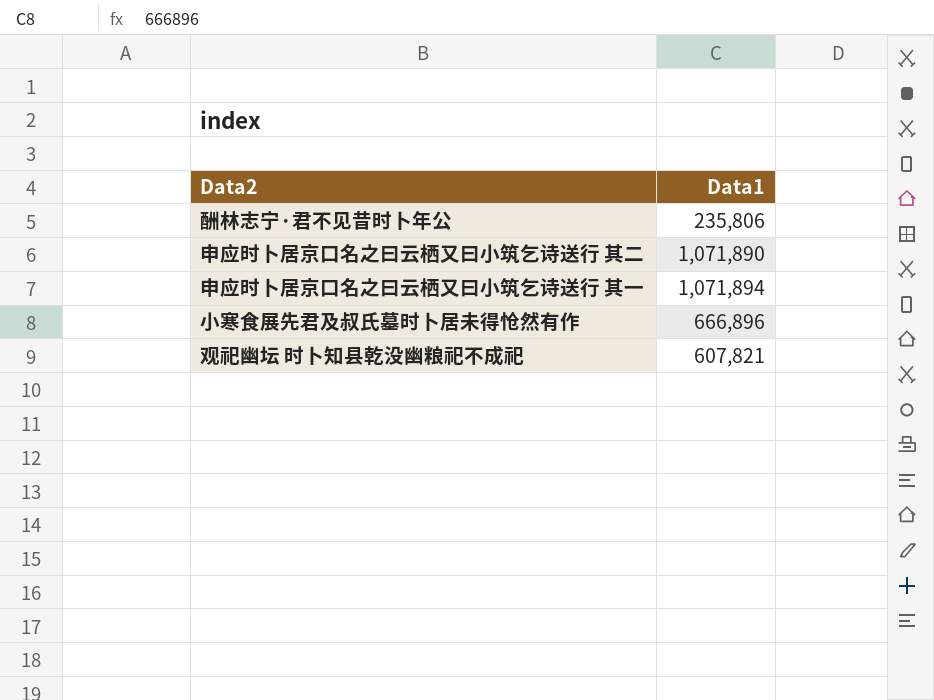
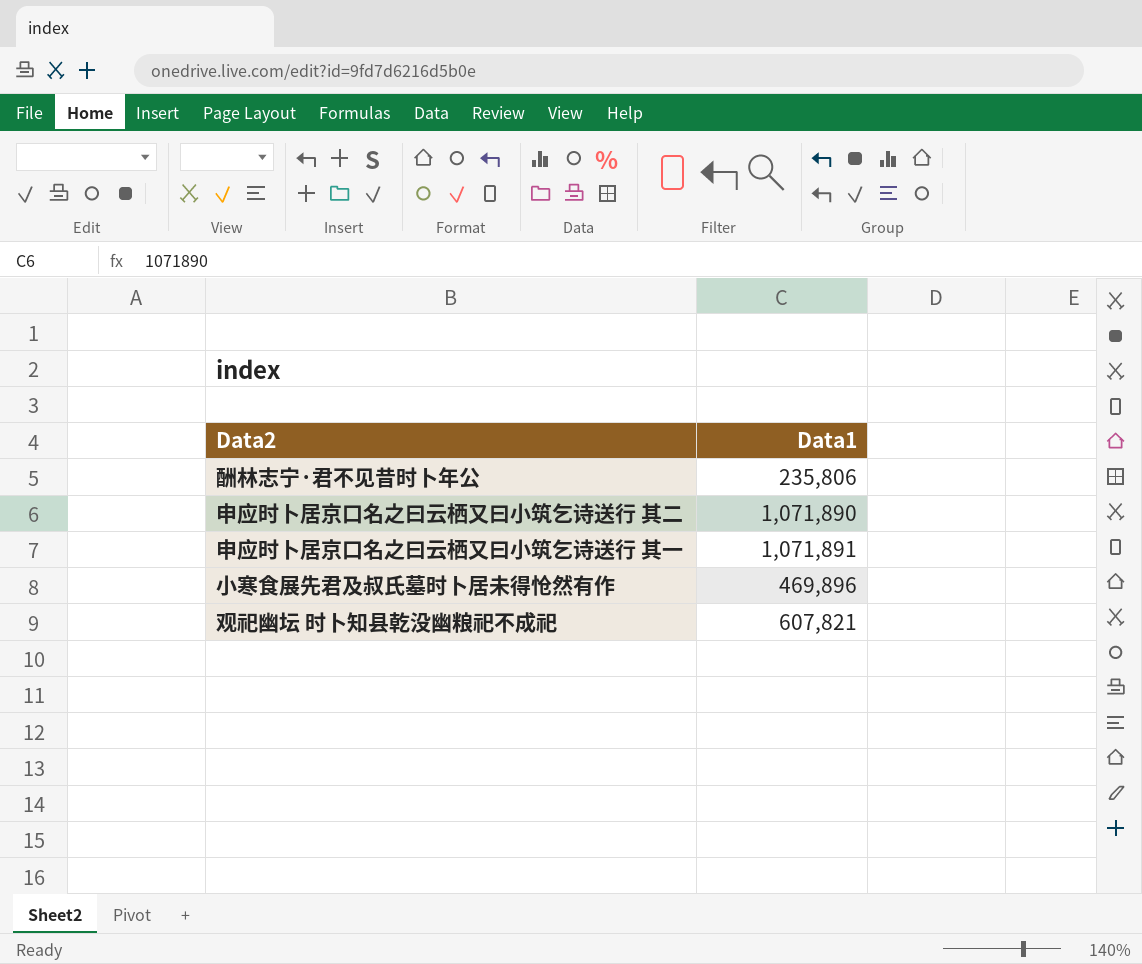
申应时卜居京口名之曰云栖又曰小筑乞诗送行 其一 | Data1: 1,071,894 -> 1,071,891
小寒食展先君及叔氏墓时卜居未得怆然有作 | Data1: 666,896 -> 469,896

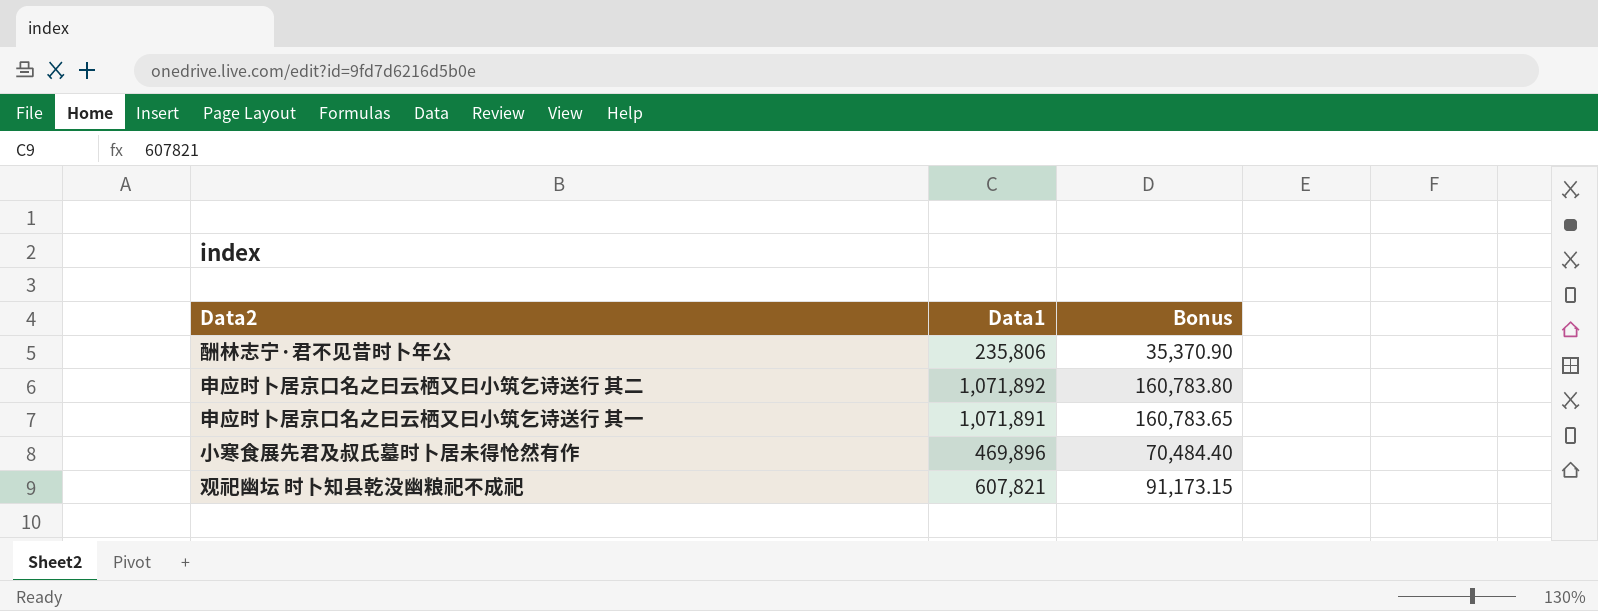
column Bonus | formula: none -> [Data1] * 0.15
申应时卜居京口名之曰云栖又曰小筑乞诗送行 其二 | Data1: 1,071,890 -> 1,071,892

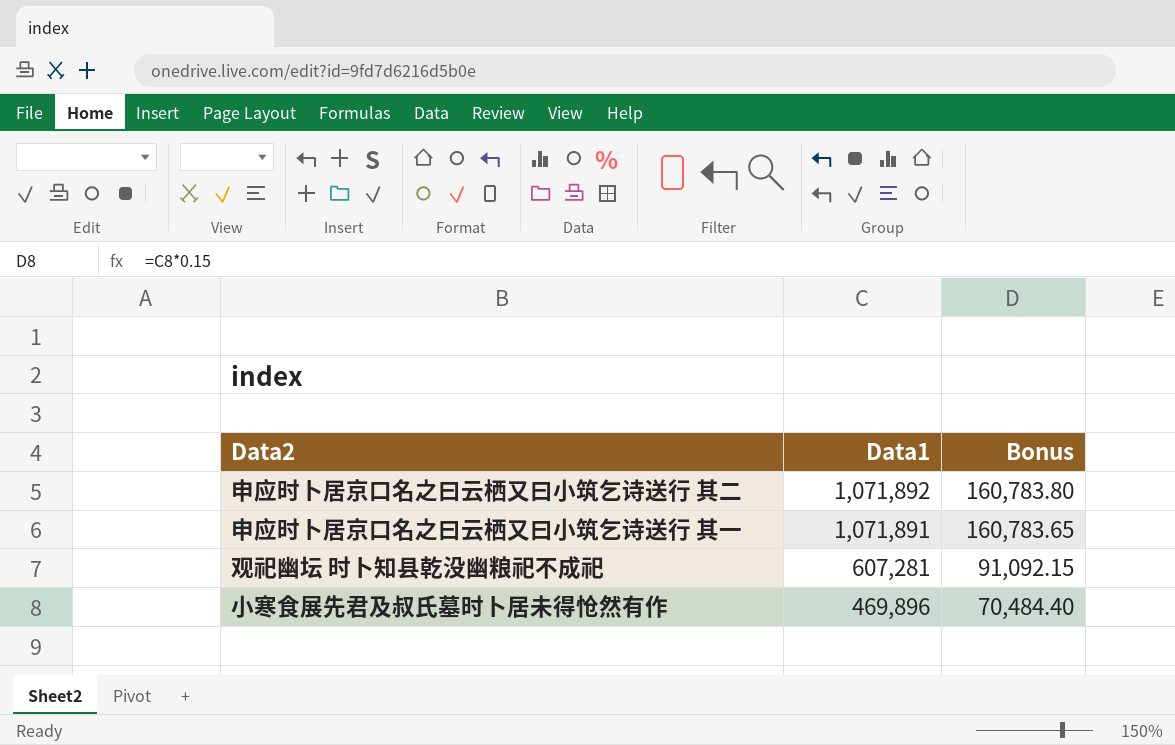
row order: none -> Data1 descending
row 酬林志宁·君不见昔时卜年公: 235,806 | 35,370.90 -> none
观祀幽坛 时卜知县乾没幽粮祀不成祀 | Data1: 607,821 -> 607,281
观祀幽坛 时卜知县乾没幽粮祀不成祀 | Bonus: 91,173.15 -> 91,092.15

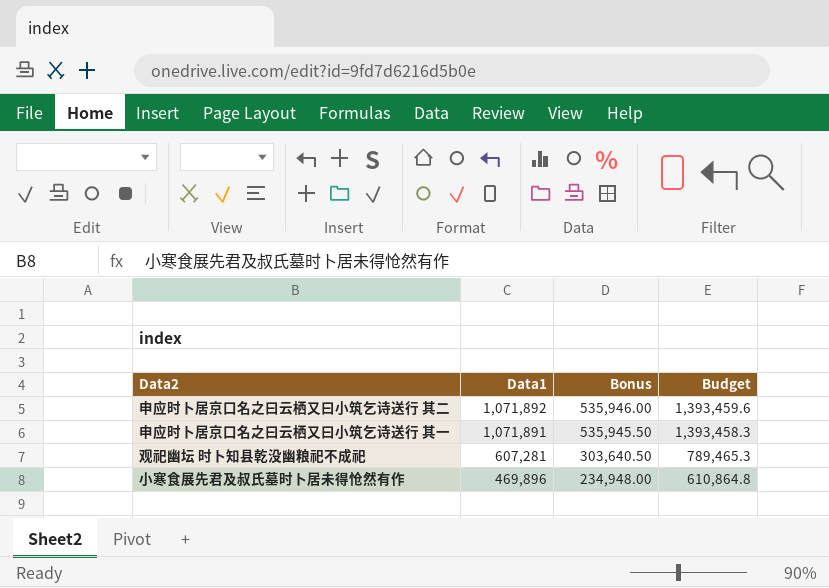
column Bonus | formula: [Data1] * 0.15 -> [Data1] * 0.5
column Budget | formula: none -> [Data1] * 1.3

